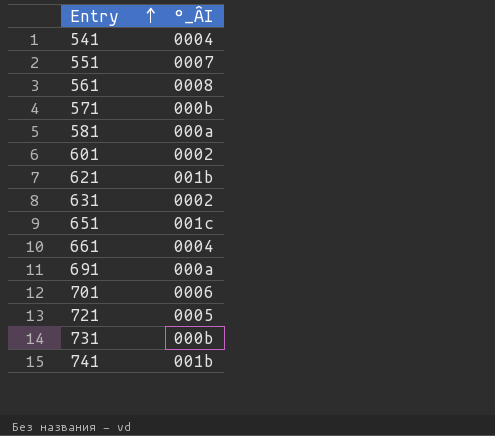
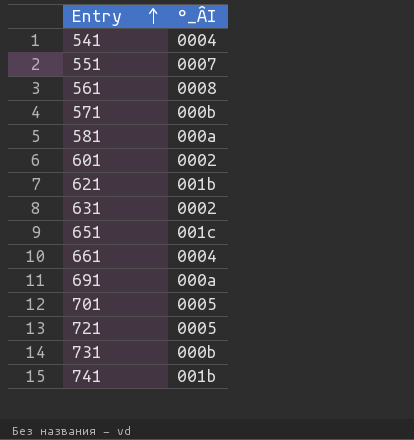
701 | °_ÂI: 0006 -> 0005

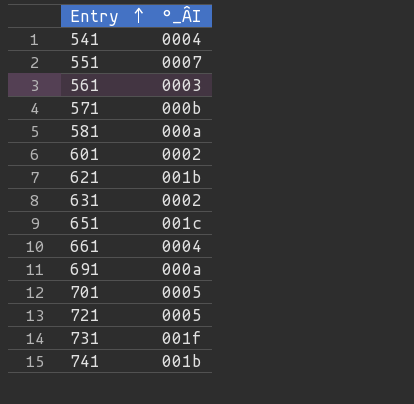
561 | °_ÂI: 0008 -> 0003
731 | °_ÂI: 000b -> 001f

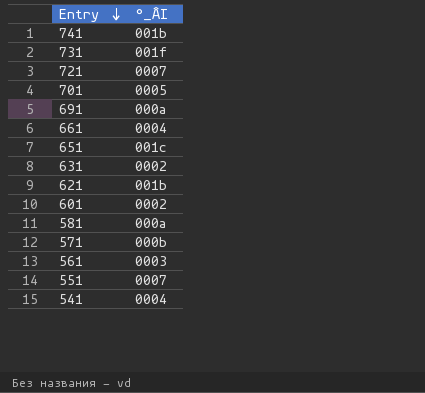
row order: Entry ascending -> Entry descending
721 | °_ÂI: 0005 -> 0007

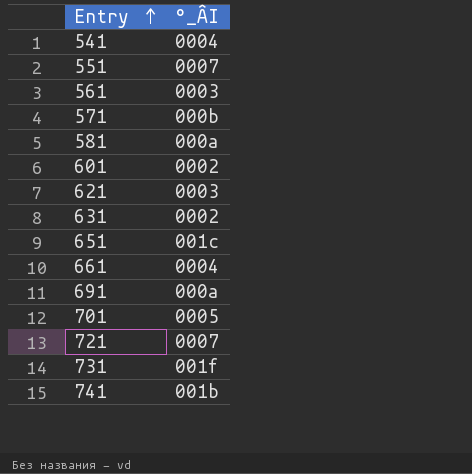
row order: Entry descending -> Entry ascending
621 | °_ÂI: 001b -> 0003

